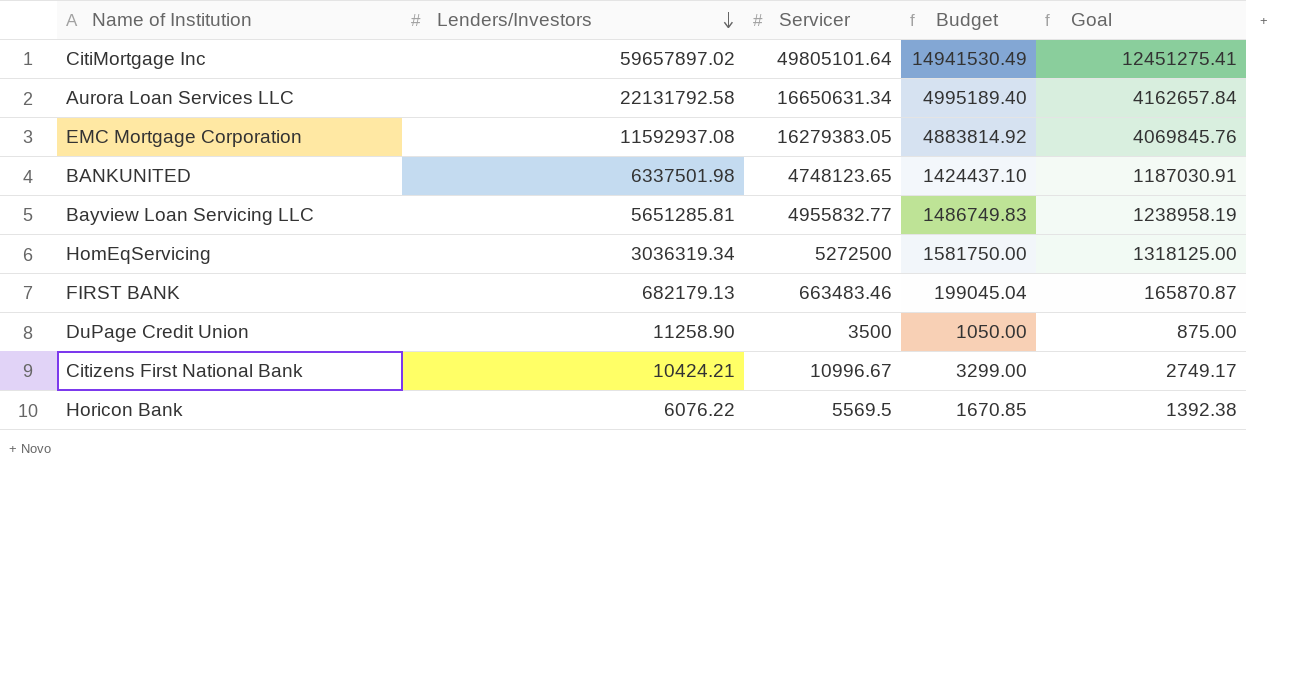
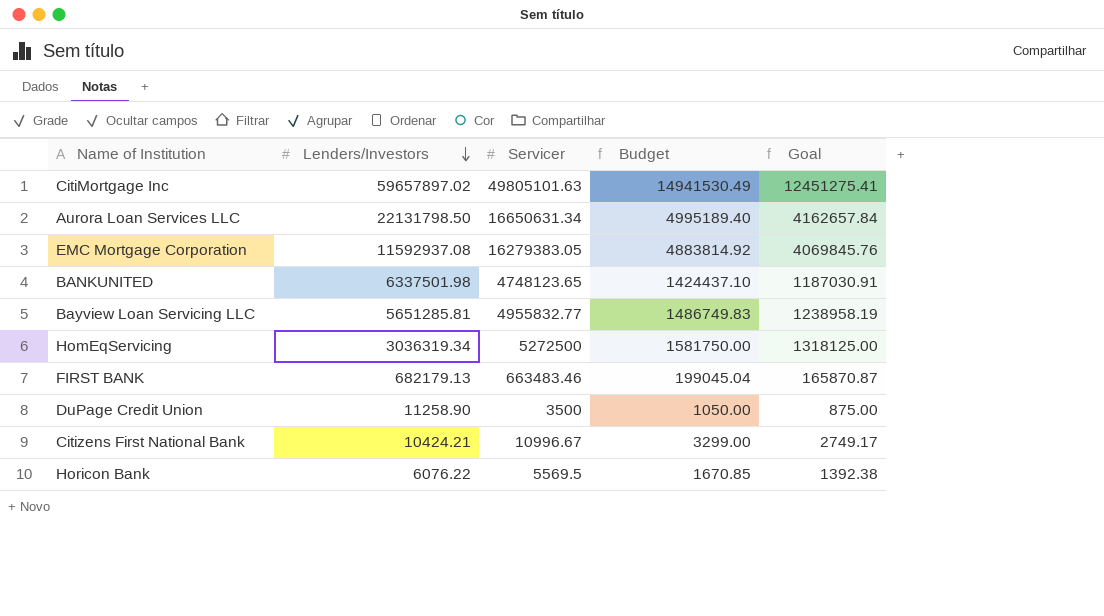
CitiMortgage Inc | Servicer: 49805101.64 -> 49805101.63
Aurora Loan Services LLC | Lenders/Investors: 22131792.58 -> 22131798.50

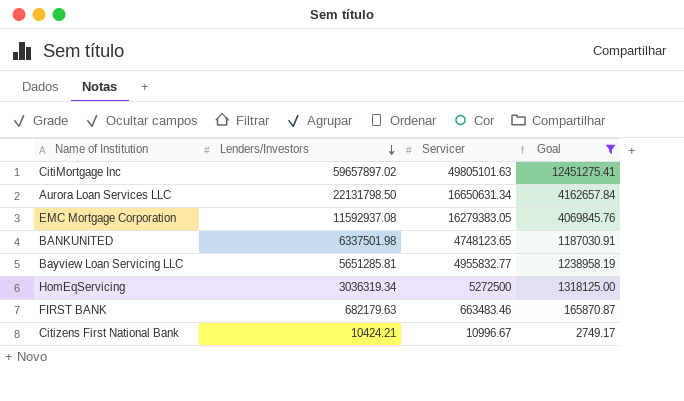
filter: none -> Goal >= 2749.17
column Budget | formula: [Servicer] * 0.3 -> none
FIRST BANK | Lenders/Investors: 682179.13 -> 682179.63

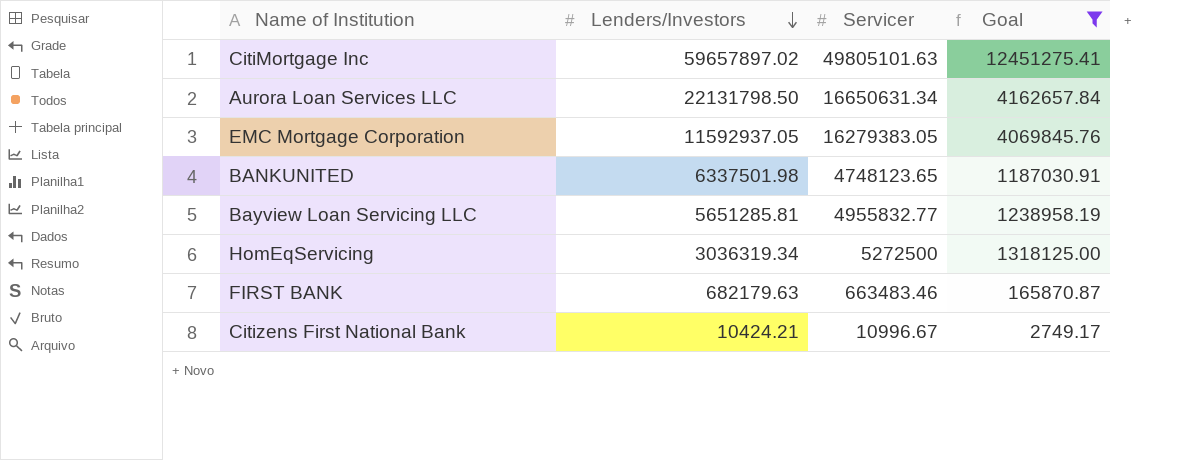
EMC Mortgage Corporation | Lenders/Investors: 11592937.08 -> 11592937.05

